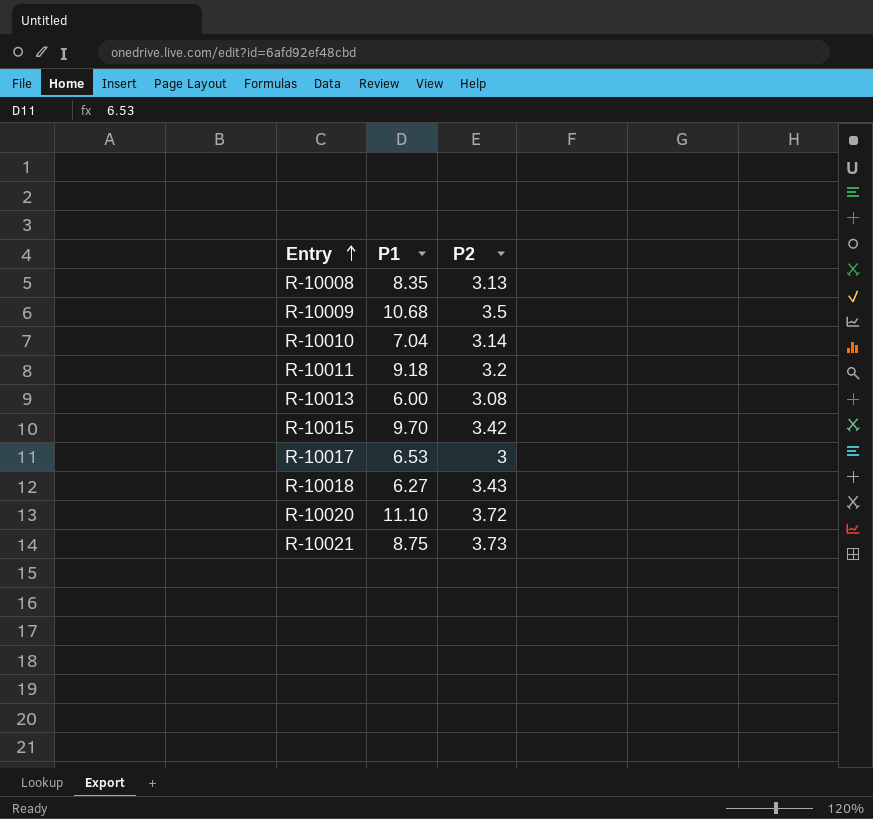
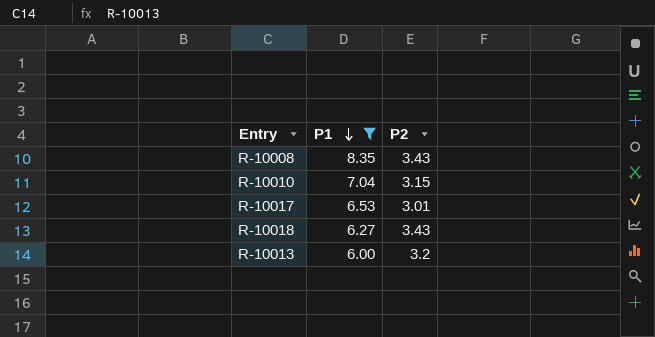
filter: none -> P1 <= 8.35
row order: Entry ascending -> P1 descending
R-10008 | P2: 3.13 -> 3.43
R-10010 | P2: 3.14 -> 3.15
R-10017 | P2: 3 -> 3.01
R-10013 | P2: 3.08 -> 3.2

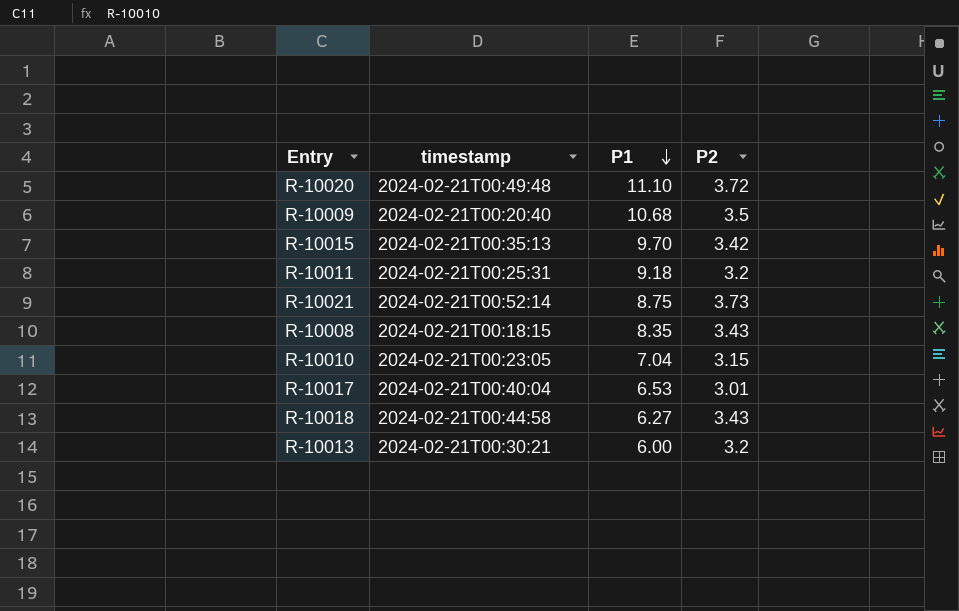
filter: P1 <= 8.35 -> none
column timestamp | position: none -> 2

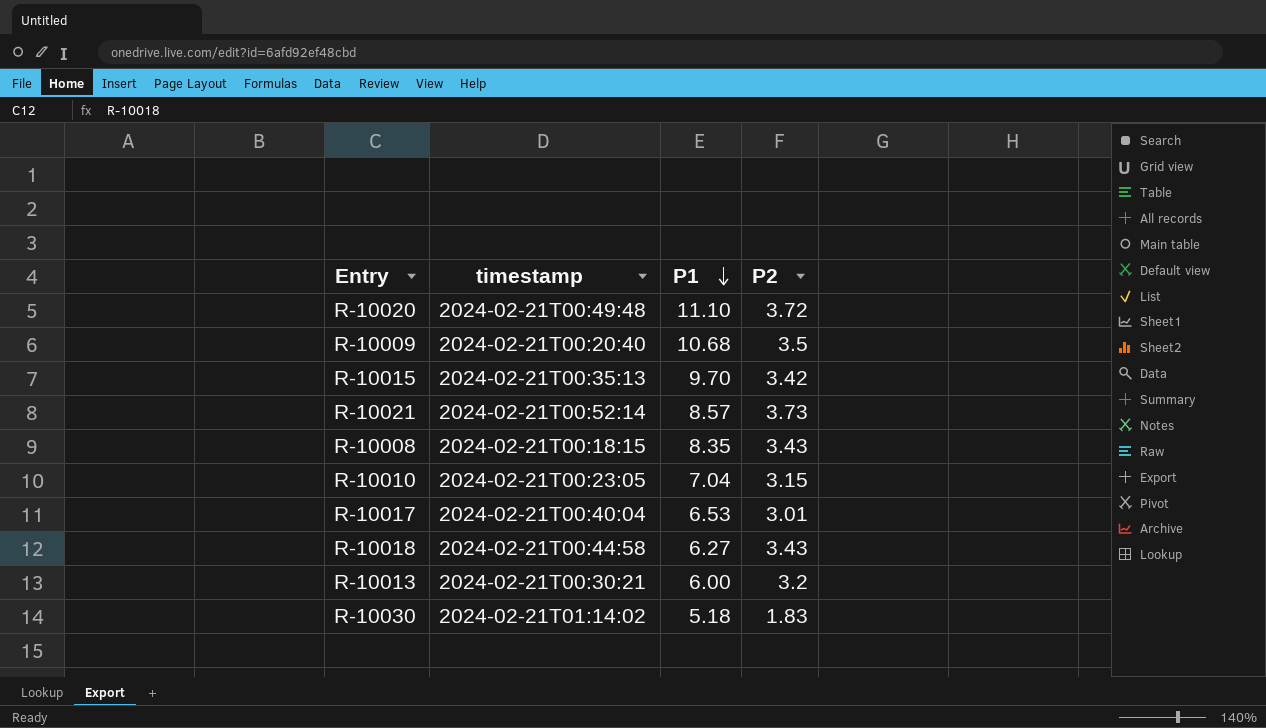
row R-10011: 2024-02-21T00:25:31 | 9.18 | 3.2 -> none
R-10021 | P1: 8.75 -> 8.57
row R-10030: none -> 2024-02-21T01:14:02 | 5.18 | 1.83

